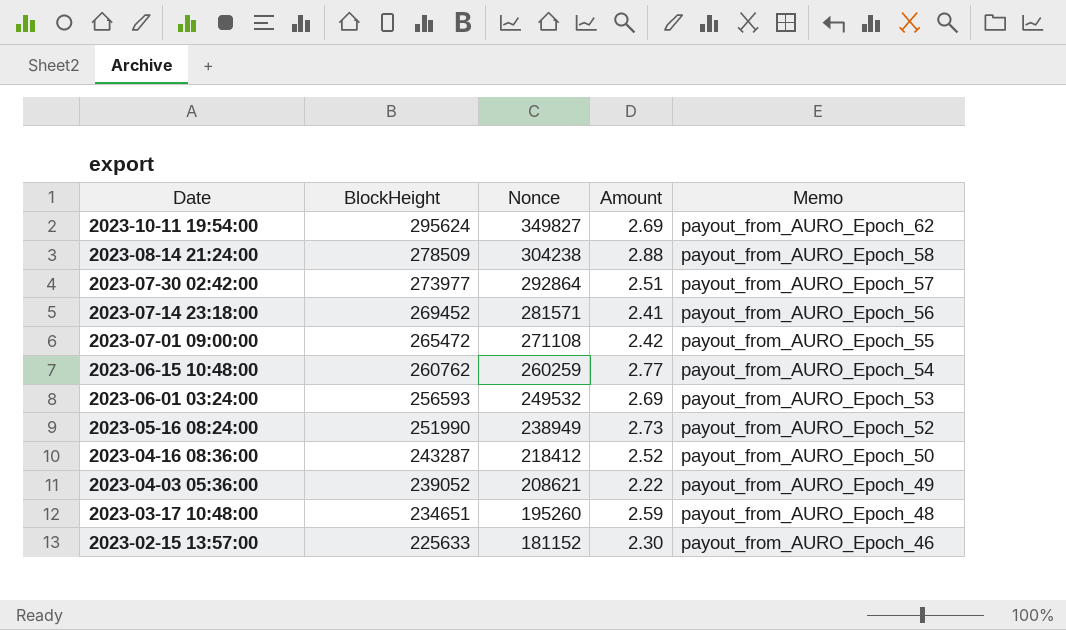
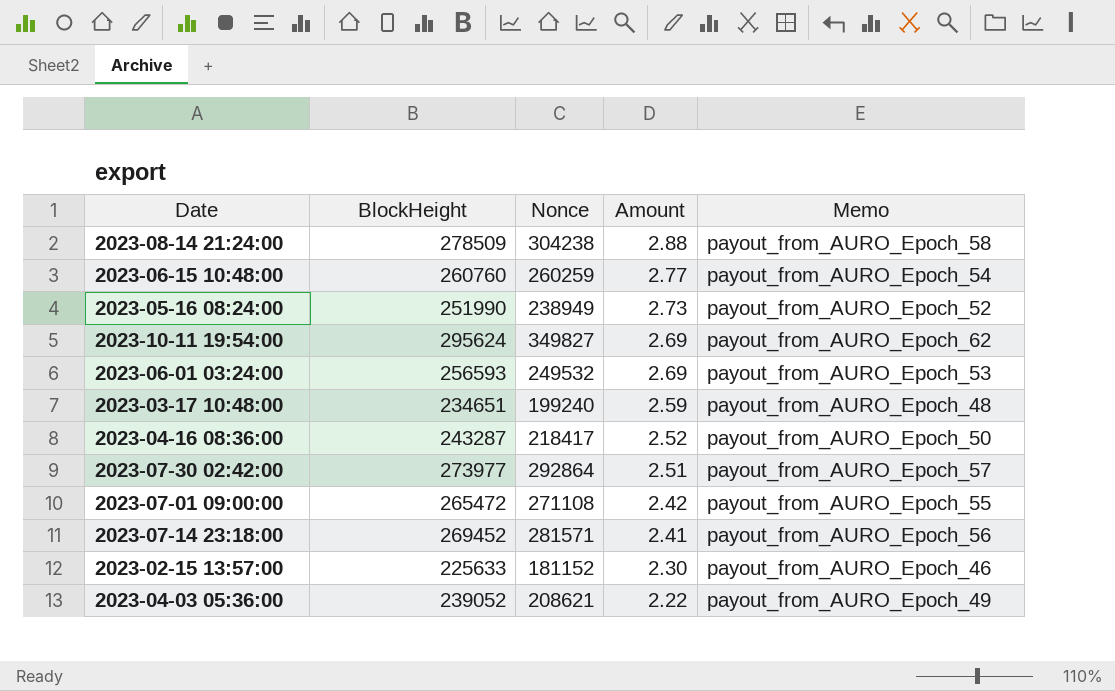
row order: Date descending -> Amount descending
2023-06-15 10:48:00 | BlockHeight: 260762 -> 260760
2023-03-17 10:48:00 | Nonce: 195260 -> 199240
2023-04-16 08:36:00 | Nonce: 218412 -> 218417

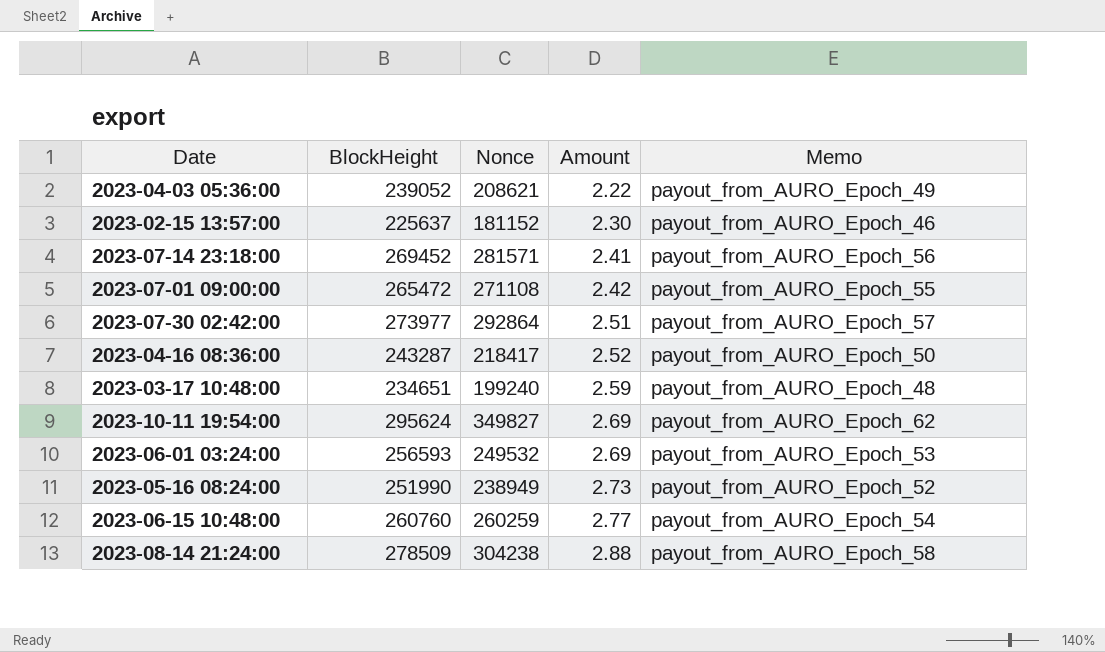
row order: Amount descending -> Amount ascending
2023-02-15 13:57:00 | BlockHeight: 225633 -> 225637

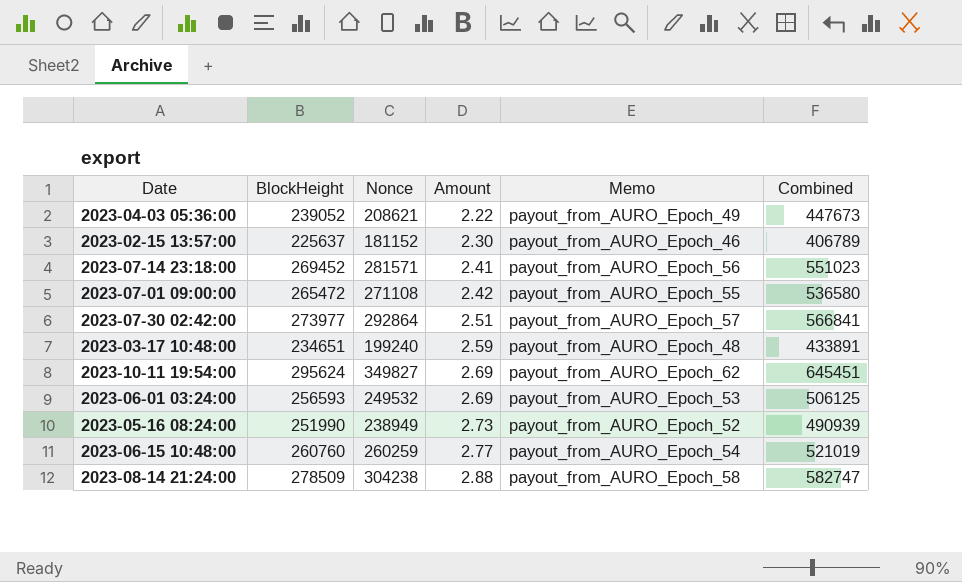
column Combined | formula: none -> [BlockHeight] + [Nonce]
row 2023-04-16 08:36:00: 243287 | 218417 | 2.52 | payout_from_AURO_Epoch_50 -> none

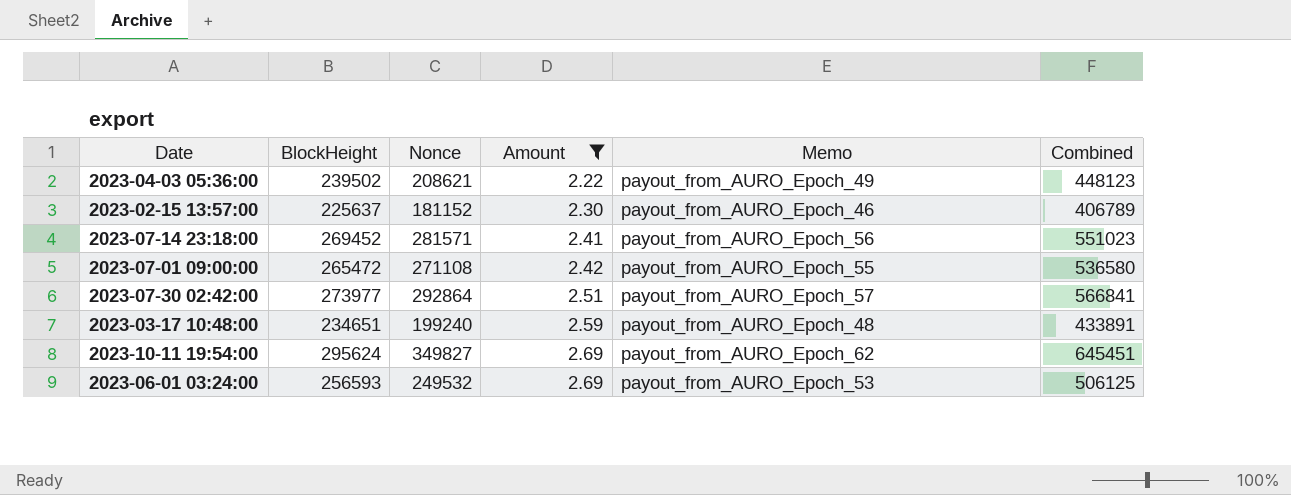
filter: none -> Amount <= 2.69
2023-04-03 05:36:00 | BlockHeight: 239052 -> 239502
2023-04-03 05:36:00 | Combined: 447673 -> 448123

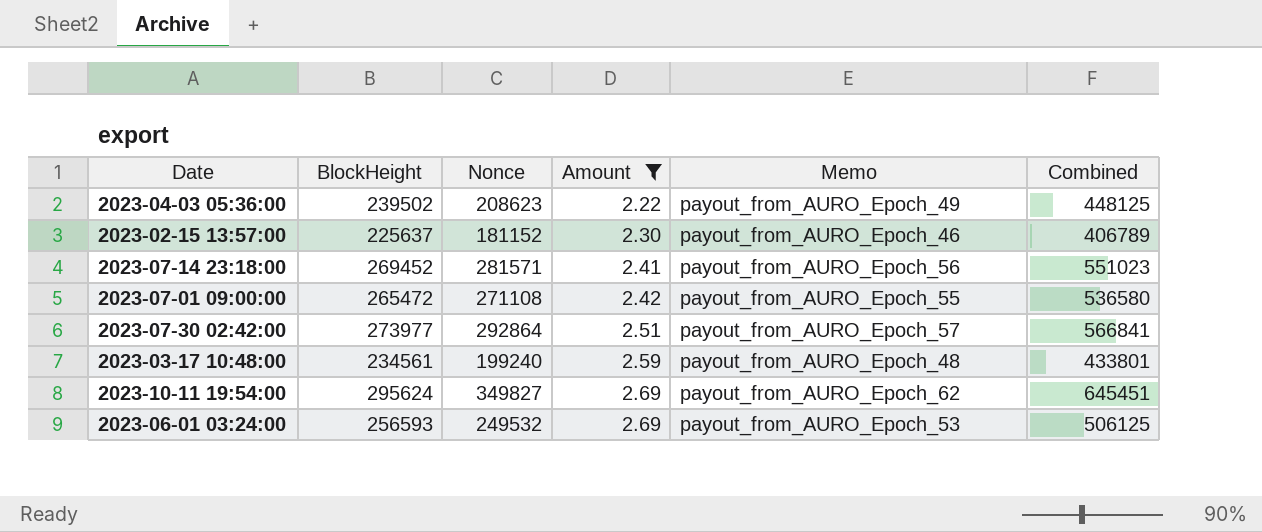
2023-04-03 05:36:00 | Nonce: 208621 -> 208623
2023-04-03 05:36:00 | Combined: 448123 -> 448125
2023-03-17 10:48:00 | BlockHeight: 234651 -> 234561
2023-03-17 10:48:00 | Combined: 433891 -> 433801

